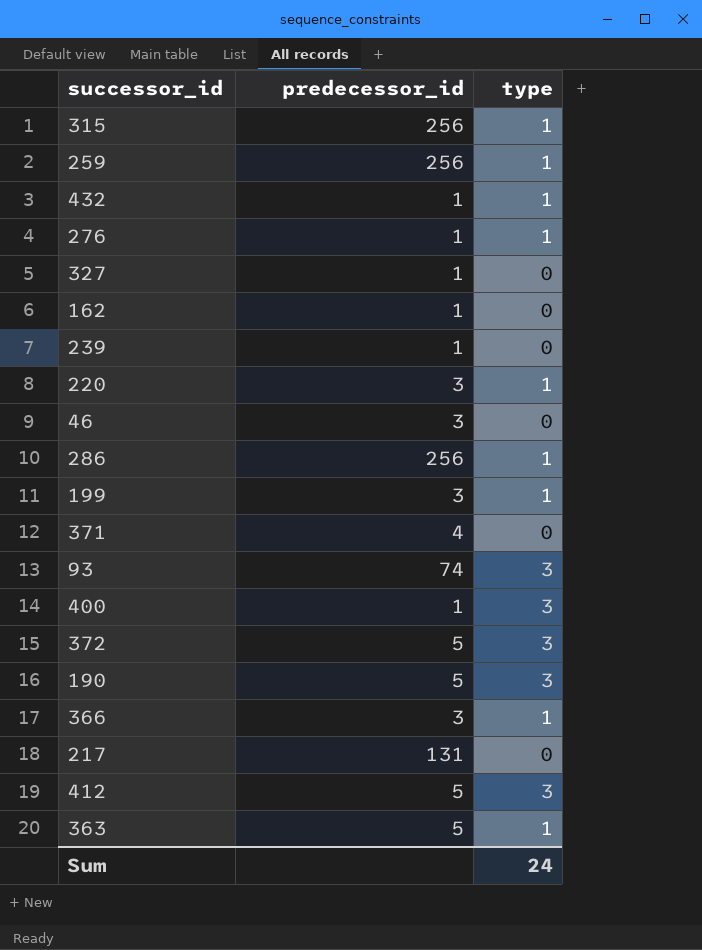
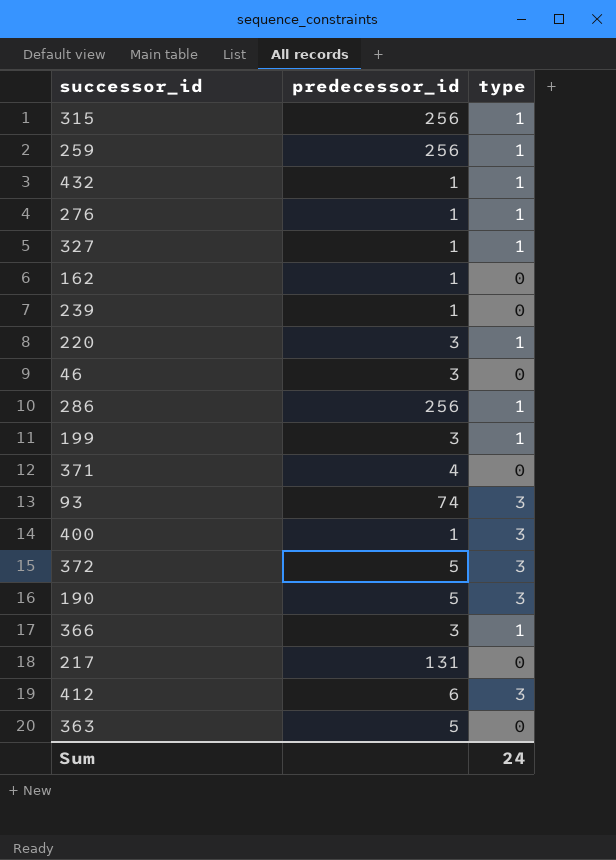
327 | type: 0 -> 1
412 | predecessor_id: 5 -> 6
363 | type: 1 -> 0

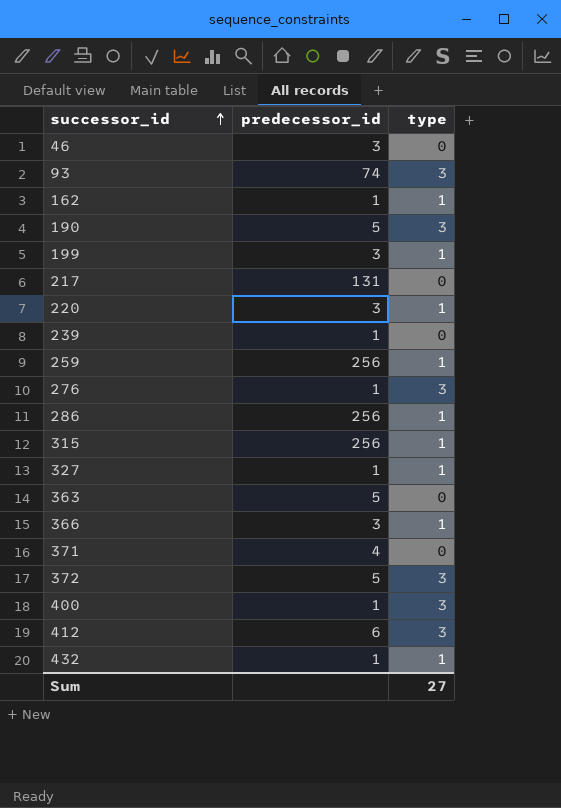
row order: none -> successor_id ascending
162 | type: 0 -> 1
276 | type: 1 -> 3
Sum | type: 24 -> 27

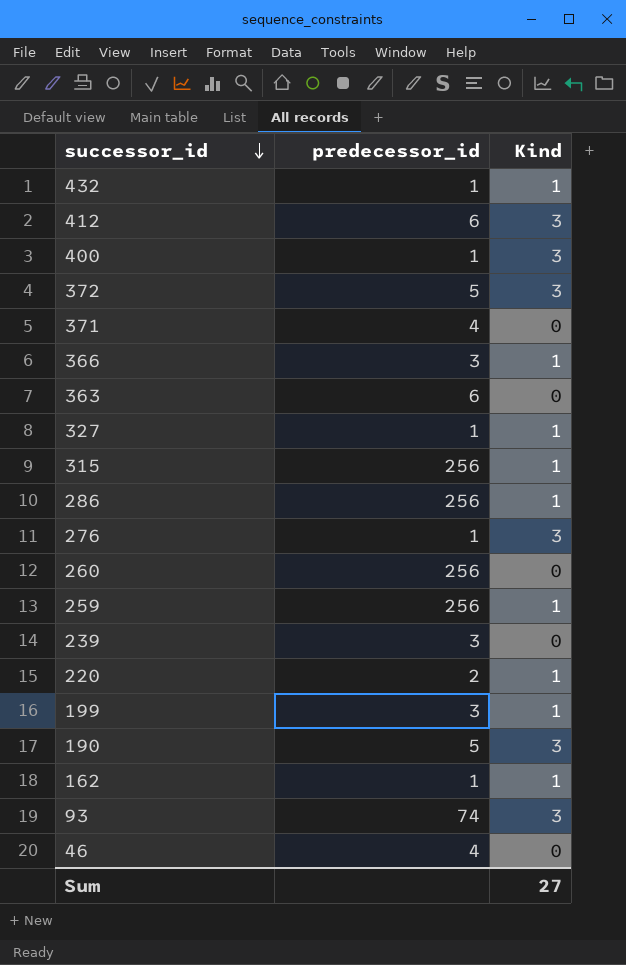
row order: successor_id ascending -> successor_id descending
column name: type -> Kind
row 217: 131 | 0 -> none
363 | predecessor_id: 5 -> 6
row 260: none -> 256 | 0
239 | predecessor_id: 1 -> 3
220 | predecessor_id: 3 -> 2
46 | predecessor_id: 3 -> 4

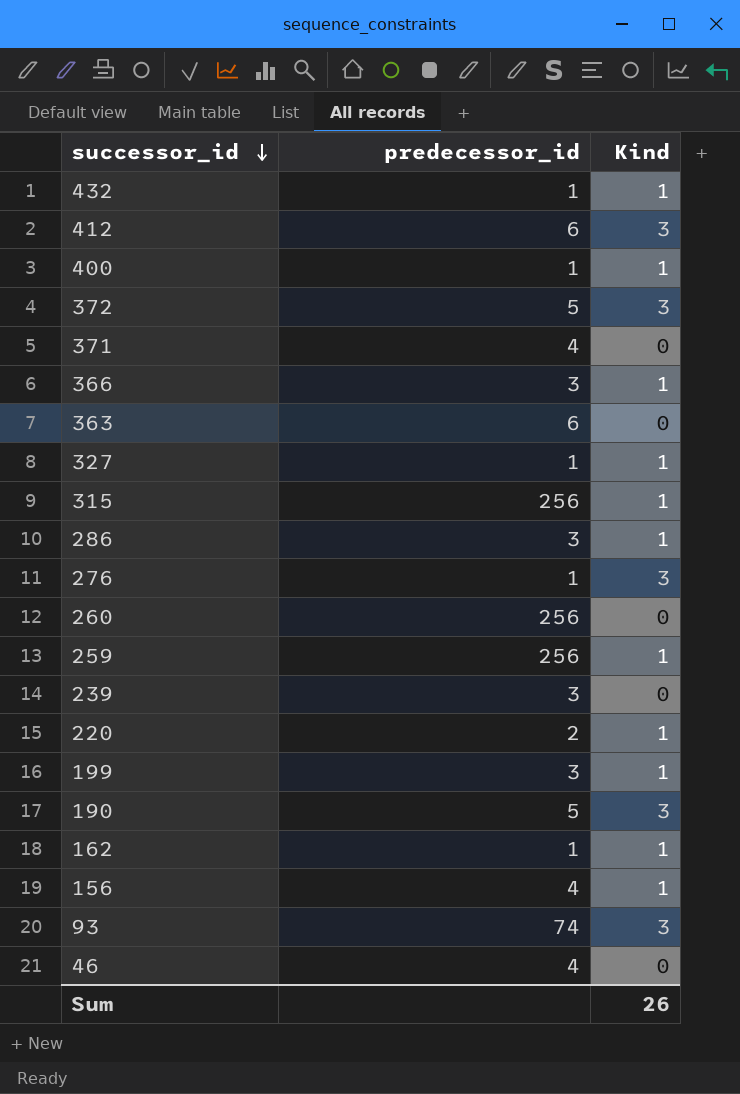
400 | Kind: 3 -> 1
286 | predecessor_id: 256 -> 3
row 156: none -> 4 | 1
Sum | Kind: 27 -> 26

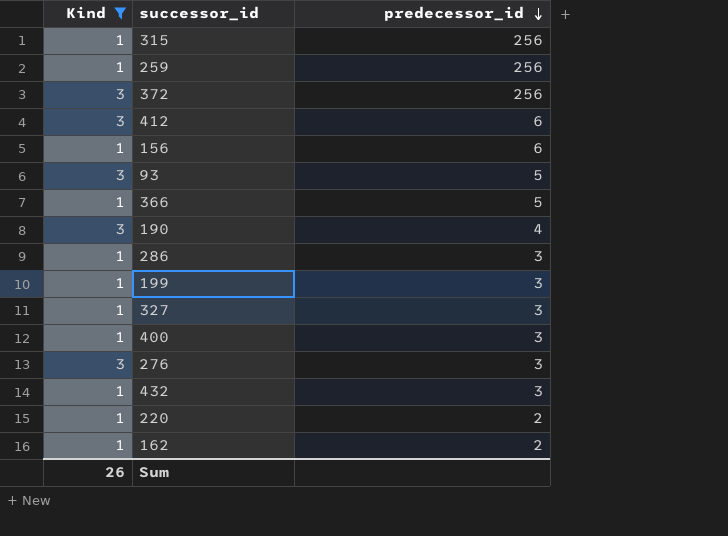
filter: none -> Kind != 0
row order: successor_id descending -> predecessor_id descending
column Kind | position: 3 -> 1
372 | predecessor_id: 5 -> 256
156 | predecessor_id: 4 -> 6
93 | predecessor_id: 74 -> 5
366 | predecessor_id: 3 -> 5
190 | predecessor_id: 5 -> 4
327 | predecessor_id: 1 -> 3
400 | predecessor_id: 1 -> 3
276 | predecessor_id: 1 -> 3
432 | predecessor_id: 1 -> 3
162 | predecessor_id: 1 -> 2

